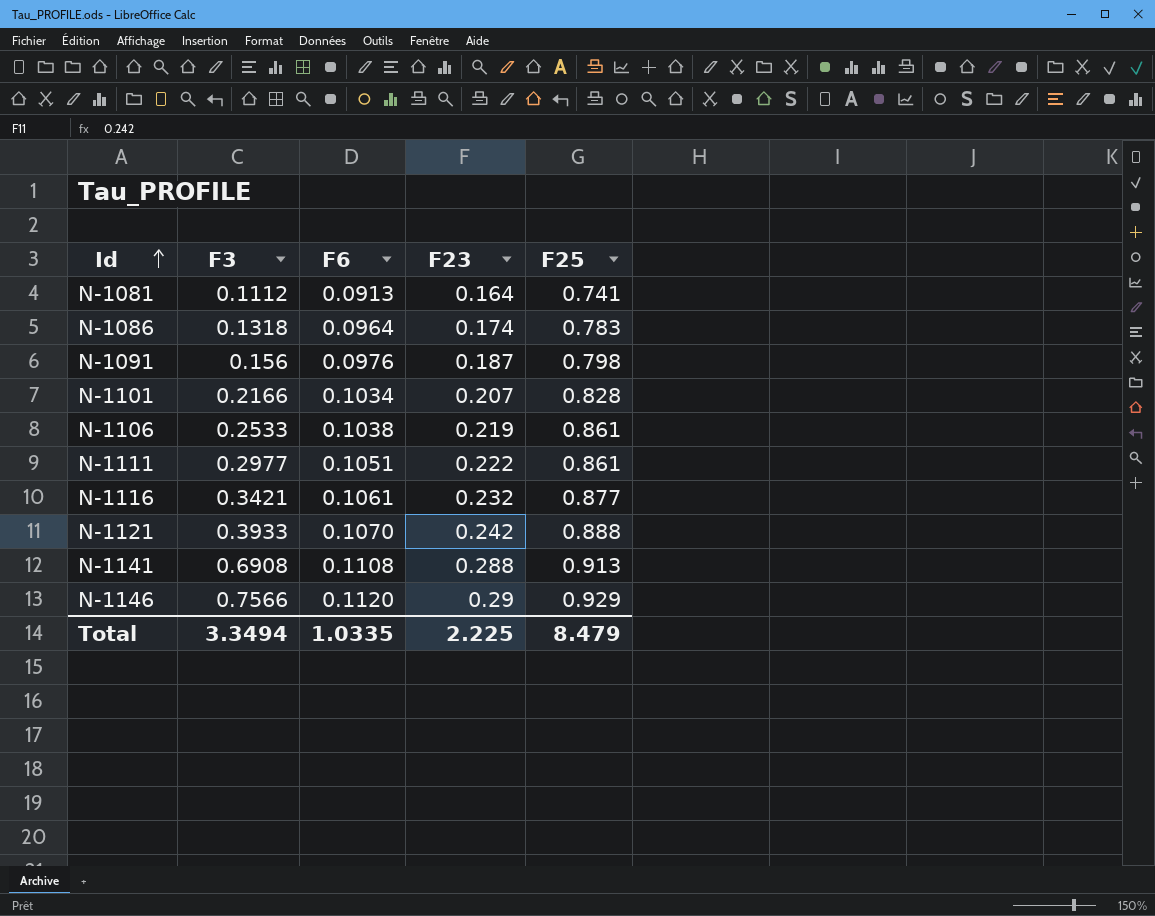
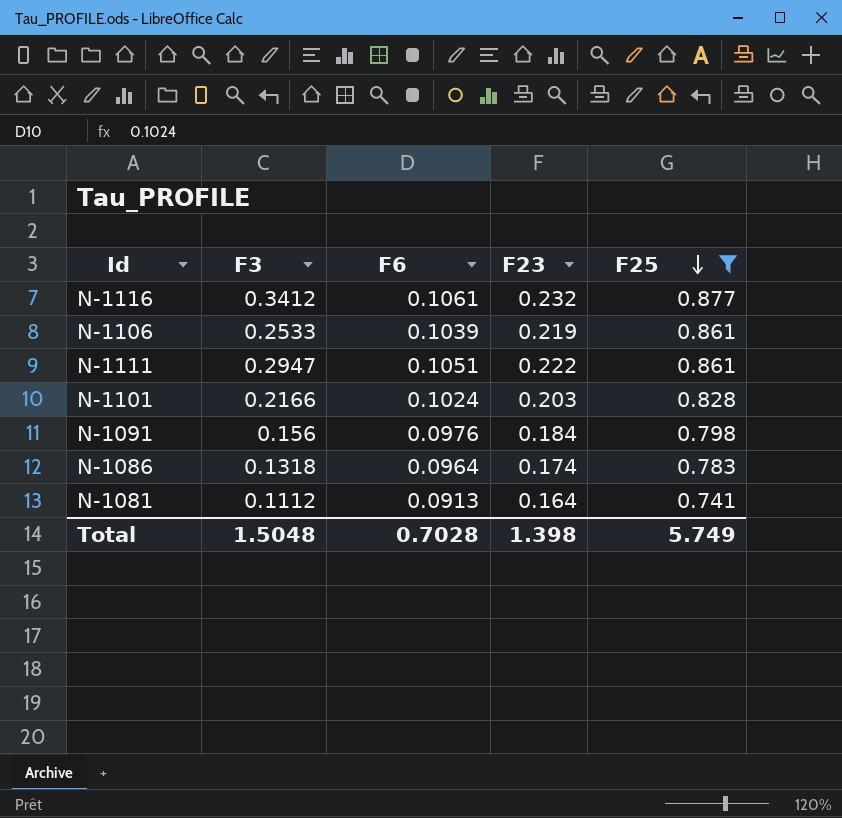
filter: none -> F25 <= 0.877
row order: Id ascending -> F25 descending
N-1116 | F3: 0.3421 -> 0.3412
N-1106 | F6: 0.1038 -> 0.1039
N-1111 | F3: 0.2977 -> 0.2947
N-1101 | F6: 0.1034 -> 0.1024
N-1101 | F23: 0.207 -> 0.203
N-1091 | F23: 0.187 -> 0.184
Total | F3: 3.3494 -> 1.5048
Total | F6: 1.0335 -> 0.7028
Total | F23: 2.225 -> 1.398
Total | F25: 8.479 -> 5.749

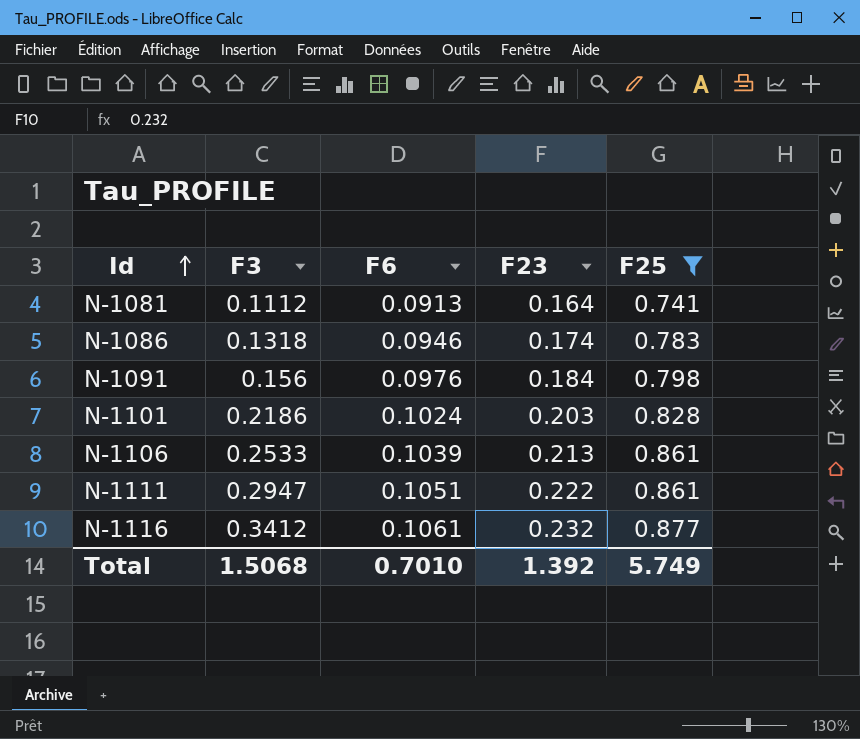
row order: F25 descending -> Id ascending
N-1086 | F6: 0.0964 -> 0.0946
N-1101 | F3: 0.2166 -> 0.2186
N-1106 | F23: 0.219 -> 0.213
Total | F3: 1.5048 -> 1.5068
Total | F6: 0.7028 -> 0.7010
Total | F23: 1.398 -> 1.392

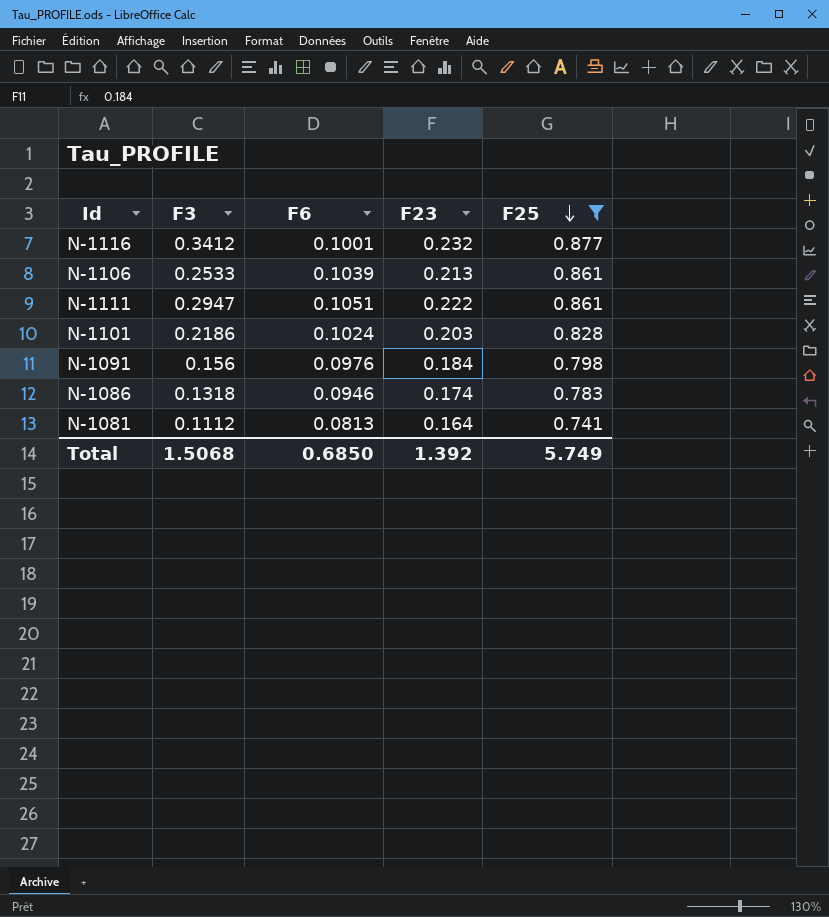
row order: Id ascending -> F25 descending
N-1116 | F6: 0.1061 -> 0.1001
N-1081 | F6: 0.0913 -> 0.0813
Total | F6: 0.7010 -> 0.6850

